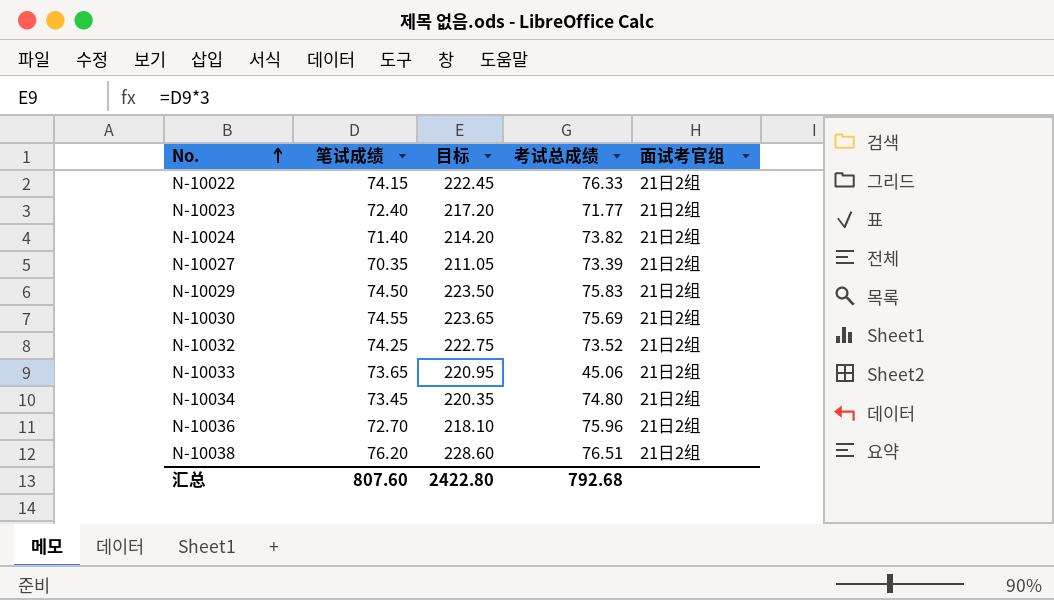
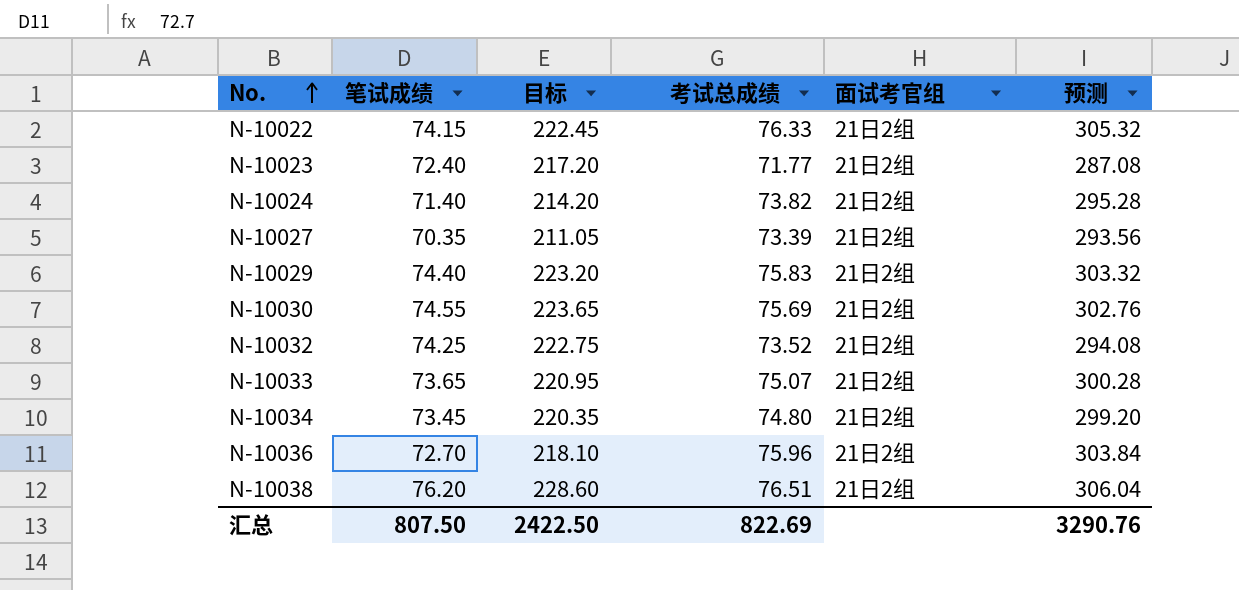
column 预测 | formula: none -> [考试总成绩] * 4
N-10029 | 笔试成绩: 74.50 -> 74.40
N-10029 | 目标: 223.50 -> 223.20
N-10033 | 考试总成绩: 45.06 -> 75.07
汇总 | 笔试成绩: 807.60 -> 807.50
汇总 | 目标: 2422.80 -> 2422.50
汇总 | 考试总成绩: 792.68 -> 822.69

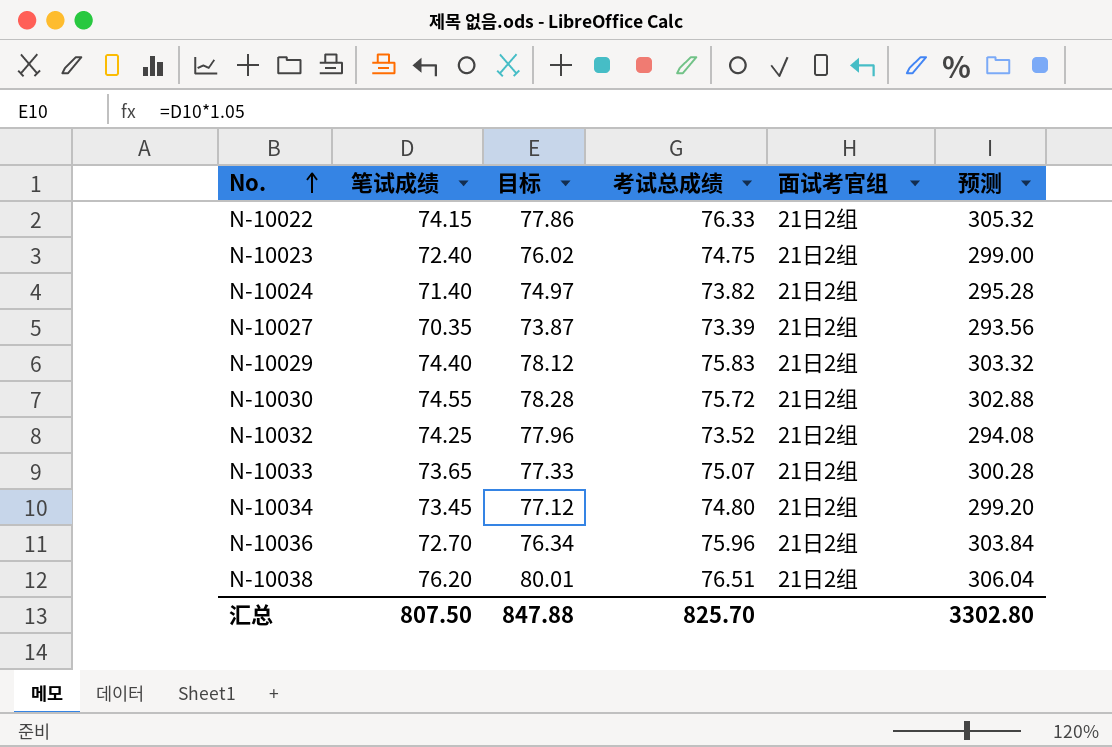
column 目标 | formula: [笔试成绩] * 3 -> [笔试成绩] * 1.05
N-10023 | 考试总成绩: 71.77 -> 74.75
N-10023 | 预测: 287.08 -> 299.00
N-10030 | 考试总成绩: 75.69 -> 75.72
N-10030 | 预测: 302.76 -> 302.88
汇总 | 目标: 2422.50 -> 847.88
汇总 | 考试总成绩: 822.69 -> 825.70
汇总 | 预测: 3290.76 -> 3302.80

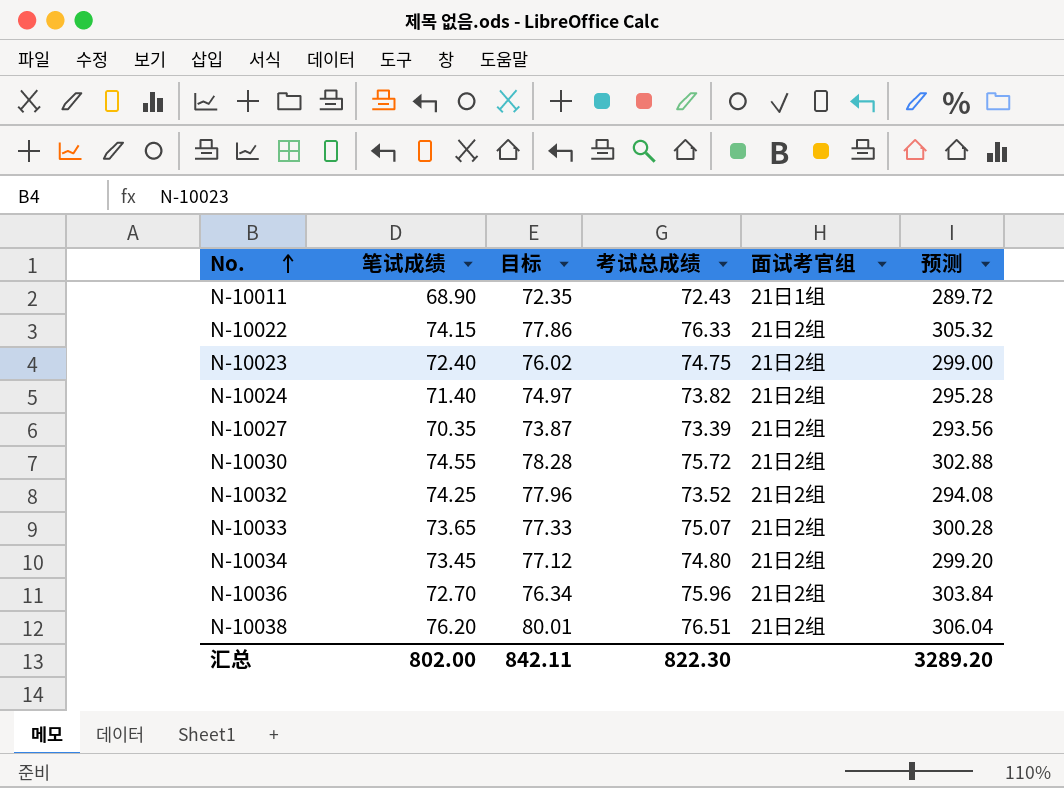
row N-10029: 74.40 | 78.12 | 75.83 | 21日2组 | 303.32 -> none
row N-10011: none -> 68.90 | 72.35 | 72.43 | 21日1组 | 289.72
汇总 | 笔试成绩: 807.50 -> 802.00
汇总 | 目标: 847.88 -> 842.11
汇总 | 考试总成绩: 825.70 -> 822.30
汇总 | 预测: 3302.80 -> 3289.20

